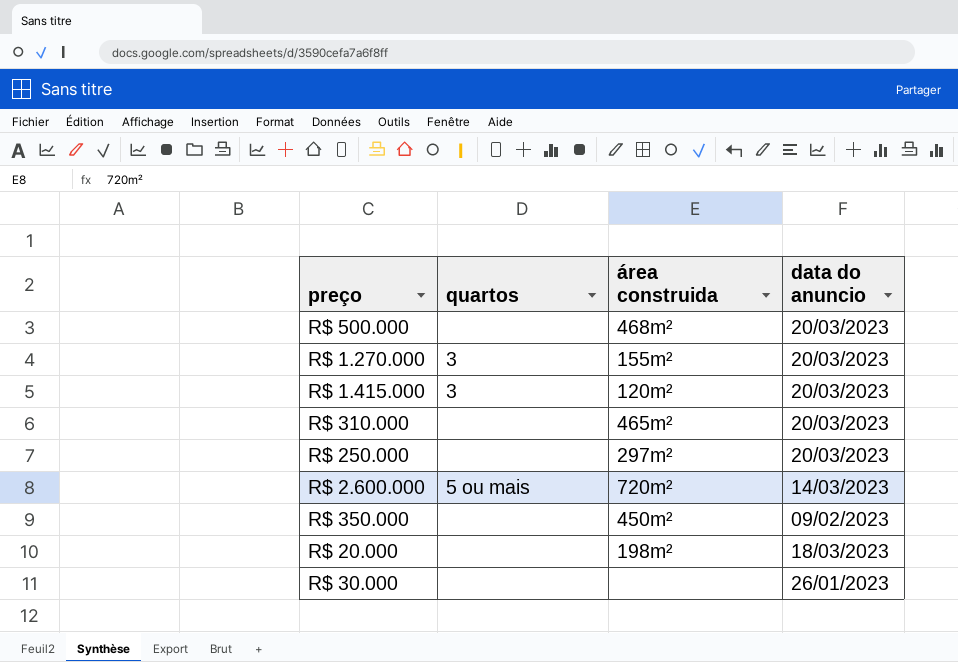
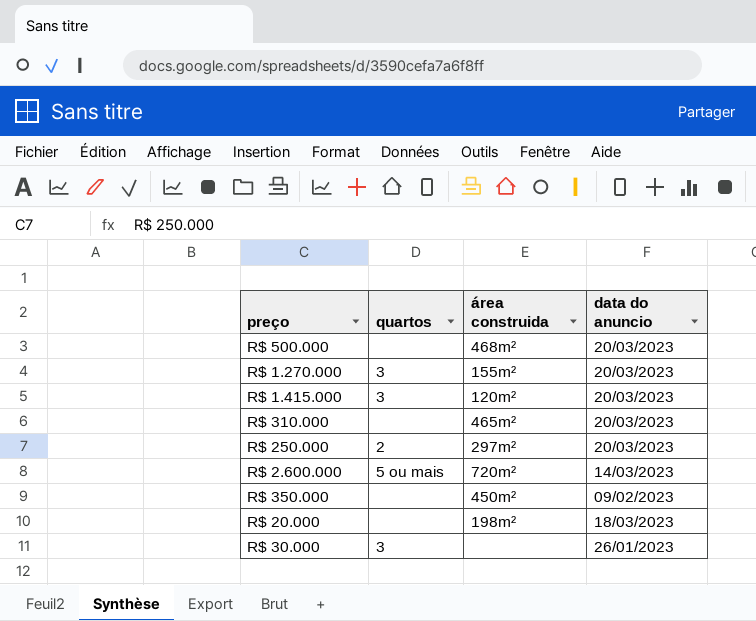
R$ 250.000 | quartos: none -> 2
R$ 30.000 | quartos: none -> 3

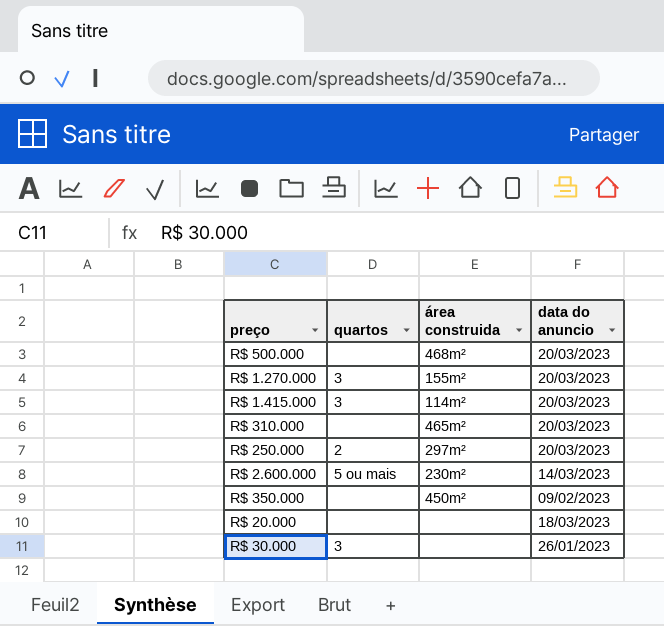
R$ 1.415.000 | área construida: 120m² -> 114m²
R$ 2.600.000 | área construida: 720m² -> 230m²
R$ 20.000 | área construida: 198m² -> none

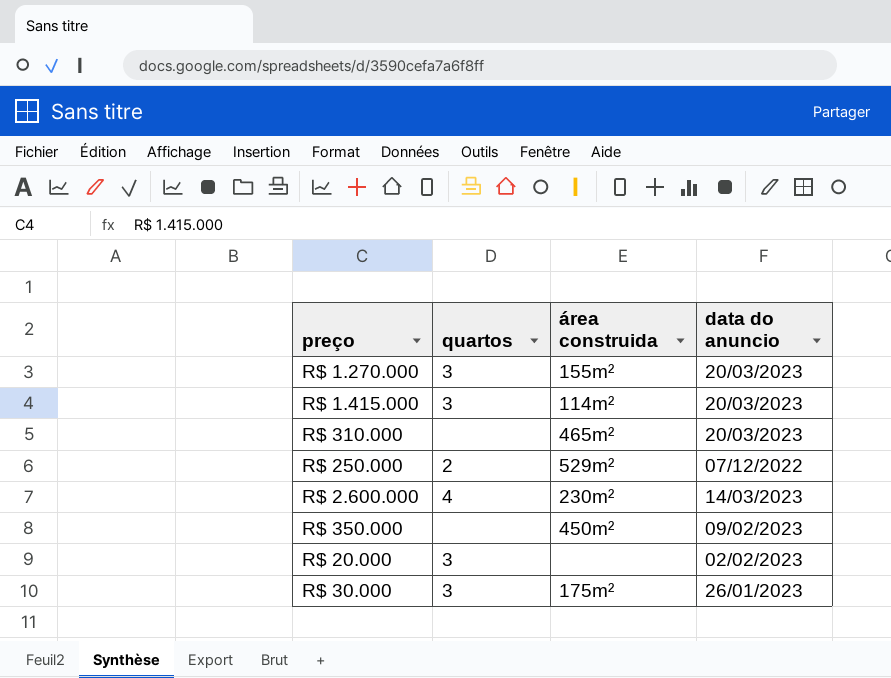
row R$ 500.000: none | 468m² | 20/03/2023 -> none
R$ 250.000 | área construida: 297m² -> 529m²
R$ 250.000 | data do anuncio: 20/03/2023 -> 07/12/2022
R$ 2.600.000 | quartos: 5 ou mais -> 4
R$ 20.000 | quartos: none -> 3
R$ 20.000 | data do anuncio: 18/03/2023 -> 02/02/2023
R$ 30.000 | área construida: none -> 175m²

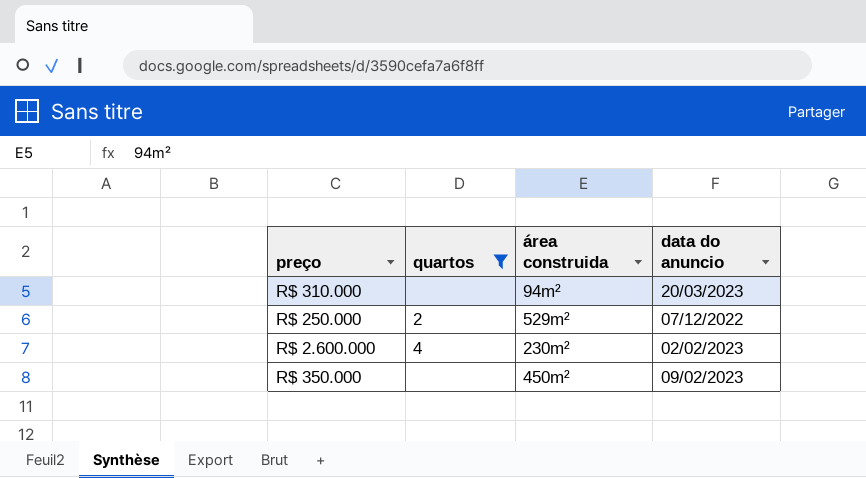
filter: none -> quartos != 3
R$ 310.000 | área construida: 465m² -> 94m²
R$ 2.600.000 | data do anuncio: 14/03/2023 -> 02/02/2023

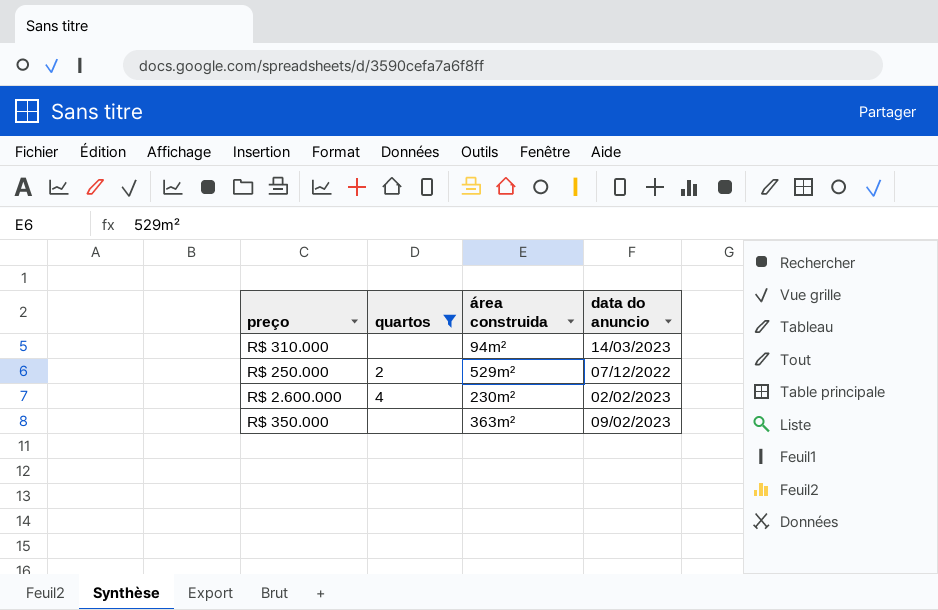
R$ 310.000 | data do anuncio: 20/03/2023 -> 14/03/2023
R$ 350.000 | área construida: 450m² -> 363m²

